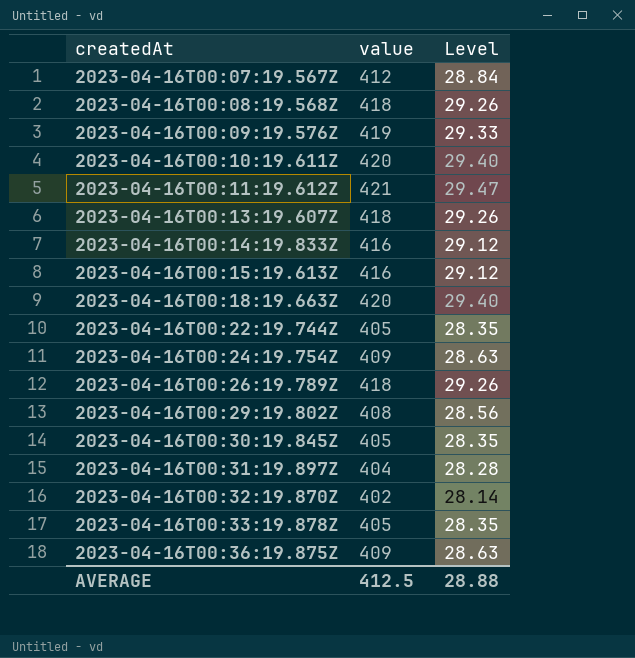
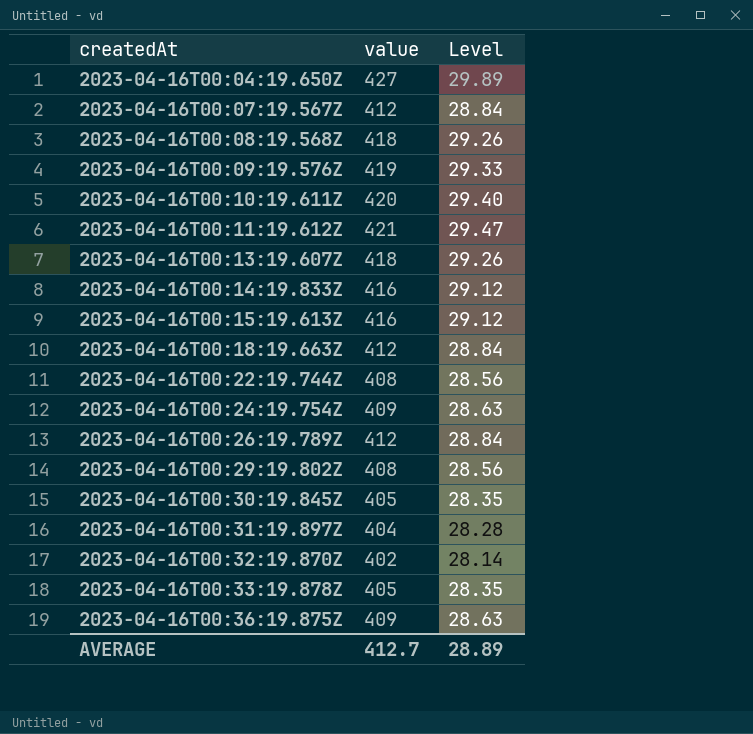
row 2023-04-16T00:04:19.650Z: none -> 427 | 29.89
2023-04-16T00:18:19.663Z | value: 420 -> 412
2023-04-16T00:18:19.663Z | Level: 29.40 -> 28.84
2023-04-16T00:22:19.744Z | value: 405 -> 408
2023-04-16T00:22:19.744Z | Level: 28.35 -> 28.56
2023-04-16T00:26:19.789Z | value: 418 -> 412
2023-04-16T00:26:19.789Z | Level: 29.26 -> 28.84
AVERAGE | value: 412.5 -> 412.7
AVERAGE | Level: 28.88 -> 28.89

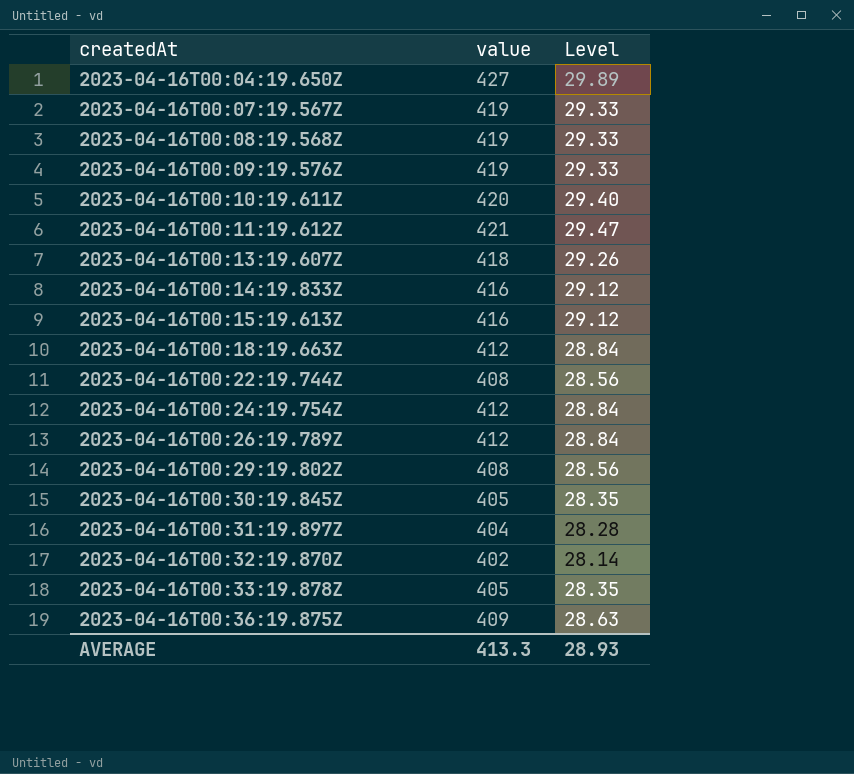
2023-04-16T00:07:19.567Z | value: 412 -> 419
2023-04-16T00:07:19.567Z | Level: 28.84 -> 29.33
2023-04-16T00:08:19.568Z | value: 418 -> 419
2023-04-16T00:08:19.568Z | Level: 29.26 -> 29.33
2023-04-16T00:24:19.754Z | value: 409 -> 412
2023-04-16T00:24:19.754Z | Level: 28.63 -> 28.84
AVERAGE | value: 412.7 -> 413.3
AVERAGE | Level: 28.89 -> 28.93

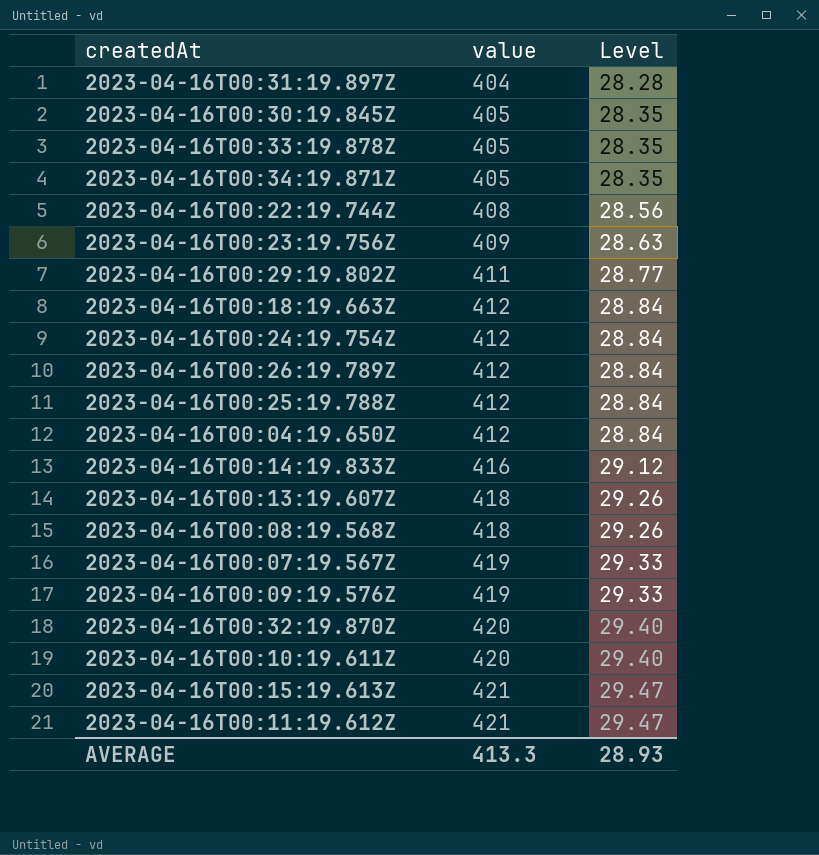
row order: createdAt ascending -> value ascending
row 2023-04-16T00:36:19.875Z: 409 | 28.63 -> none
row 2023-04-16T00:34:19.871Z: none -> 405 | 28.35
row 2023-04-16T00:23:19.756Z: none -> 409 | 28.63
2023-04-16T00:29:19.802Z | value: 408 -> 411
2023-04-16T00:29:19.802Z | Level: 28.56 -> 28.77
row 2023-04-16T00:25:19.788Z: none -> 412 | 28.84
2023-04-16T00:04:19.650Z | value: 427 -> 412
2023-04-16T00:04:19.650Z | Level: 29.89 -> 28.84
2023-04-16T00:08:19.568Z | value: 419 -> 418
2023-04-16T00:08:19.568Z | Level: 29.33 -> 29.26
2023-04-16T00:32:19.870Z | value: 402 -> 420
2023-04-16T00:32:19.870Z | Level: 28.14 -> 29.40
2023-04-16T00:15:19.613Z | value: 416 -> 421
2023-04-16T00:15:19.613Z | Level: 29.12 -> 29.47

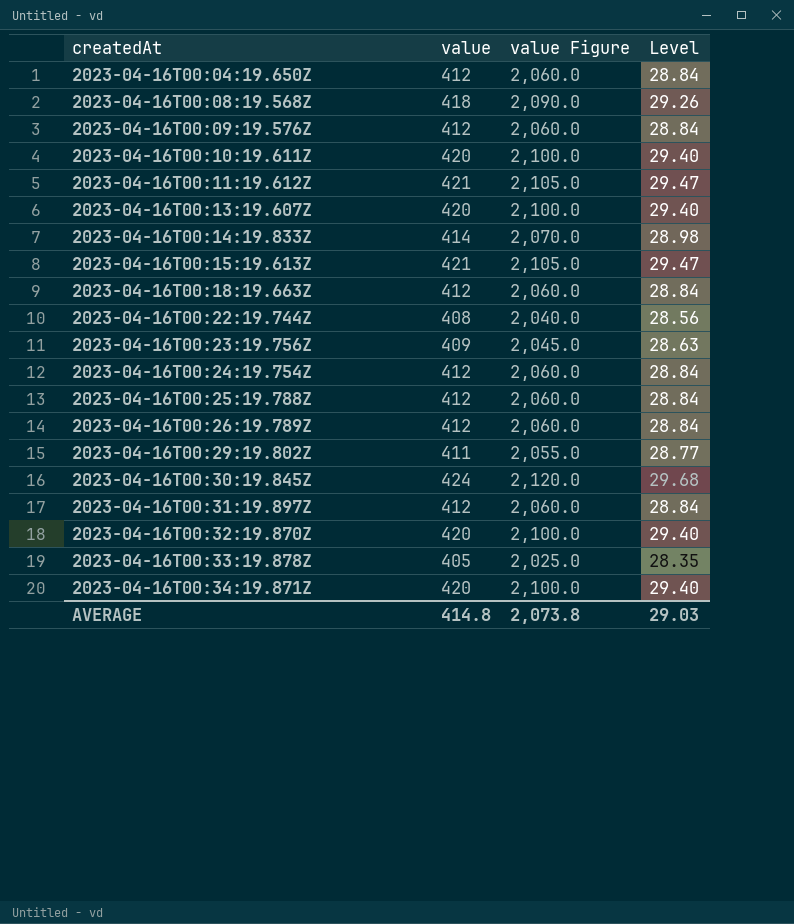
row order: value ascending -> createdAt ascending
column value Figure | formula: none -> [value] * 5
row 2023-04-16T00:07:19.567Z: 419 | 29.33 -> none
2023-04-16T00:09:19.576Z | value: 419 -> 412
2023-04-16T00:09:19.576Z | Level: 29.33 -> 28.84
2023-04-16T00:13:19.607Z | value: 418 -> 420
2023-04-16T00:13:19.607Z | Level: 29.26 -> 29.40
2023-04-16T00:14:19.833Z | value: 416 -> 414
2023-04-16T00:14:19.833Z | Level: 29.12 -> 28.98
2023-04-16T00:30:19.845Z | value: 405 -> 424
2023-04-16T00:30:19.845Z | Level: 28.35 -> 29.68
2023-04-16T00:31:19.897Z | value: 404 -> 412
2023-04-16T00:31:19.897Z | Level: 28.28 -> 28.84
2023-04-16T00:34:19.871Z | value: 405 -> 420
2023-04-16T00:34:19.871Z | Level: 28.35 -> 29.40
AVERAGE | value: 413.3 -> 414.8
AVERAGE | Level: 28.93 -> 29.03

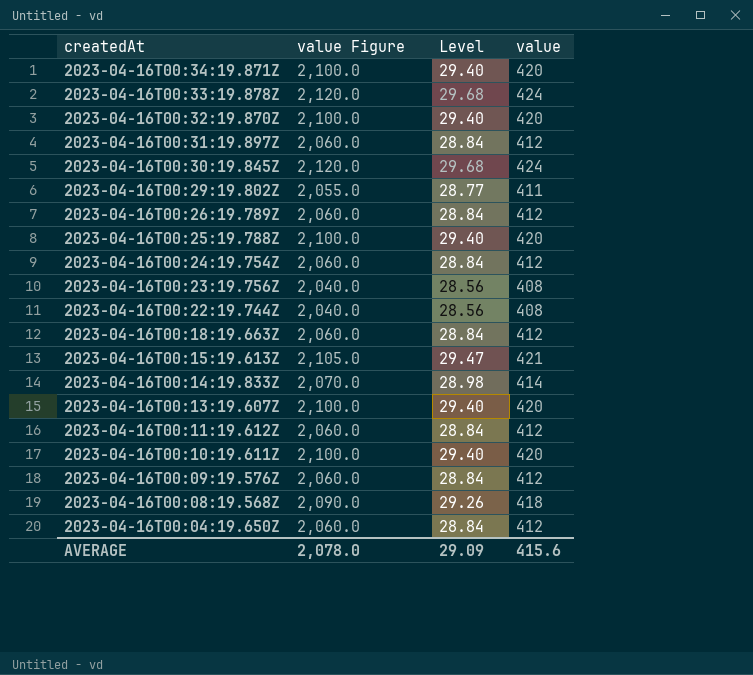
row order: createdAt ascending -> createdAt descending
column value | position: 2 -> 4
2023-04-16T00:33:19.878Z | value Figure: 2,025.0 -> 2,120.0
2023-04-16T00:33:19.878Z | Level: 28.35 -> 29.68
2023-04-16T00:33:19.878Z | value: 405 -> 424
2023-04-16T00:25:19.788Z | value Figure: 2,060.0 -> 2,100.0
2023-04-16T00:25:19.788Z | Level: 28.84 -> 29.40
2023-04-16T00:25:19.788Z | value: 412 -> 420
2023-04-16T00:23:19.756Z | value Figure: 2,045.0 -> 2,040.0
2023-04-16T00:23:19.756Z | Level: 28.63 -> 28.56
2023-04-16T00:23:19.756Z | value: 409 -> 408
2023-04-16T00:11:19.612Z | value Figure: 2,105.0 -> 2,060.0
2023-04-16T00:11:19.612Z | Level: 29.47 -> 28.84
2023-04-16T00:11:19.612Z | value: 421 -> 412
AVERAGE | value Figure: 2,073.8 -> 2,078.0
AVERAGE | Level: 29.03 -> 29.09
AVERAGE | value: 414.8 -> 415.6

